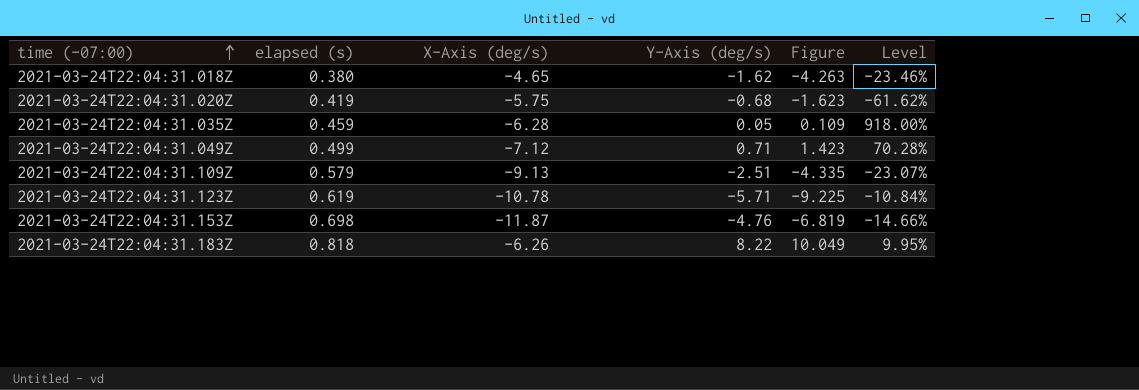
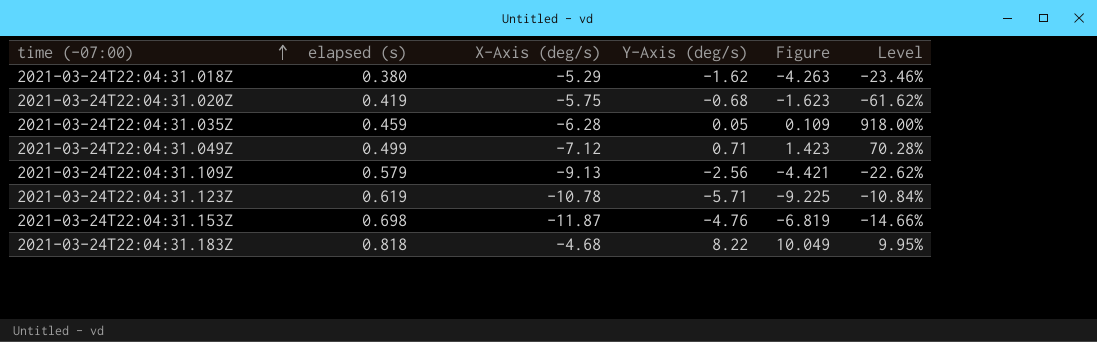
2021-03-24T22:04:31.018Z | X-Axis (deg/s): -4.65 -> -5.29
2021-03-24T22:04:31.109Z | Y-Axis (deg/s): -2.51 -> -2.56
2021-03-24T22:04:31.109Z | Figure: -4.335 -> -4.421
2021-03-24T22:04:31.109Z | Level: -23.07% -> -22.62%
2021-03-24T22:04:31.183Z | X-Axis (deg/s): -6.26 -> -4.68

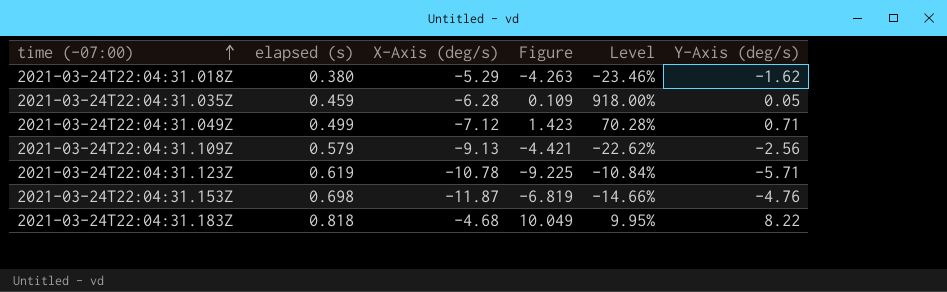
column Y-Axis (deg/s) | position: 4 -> 6
row 2021-03-24T22:04:31.020Z: 0.419 | -5.75 | -0.68 | -1.623 | -61.62% -> none

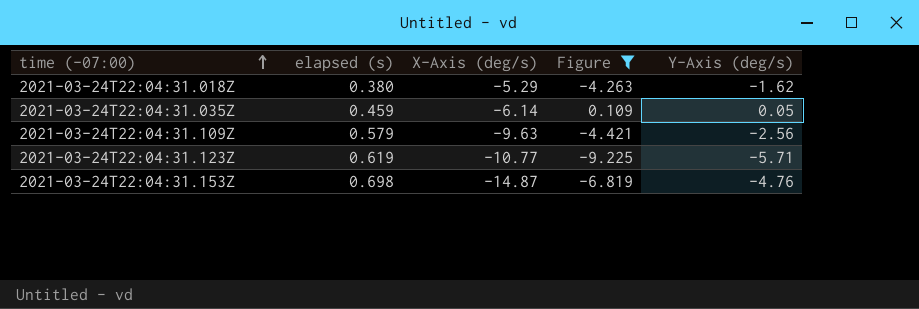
filter: none -> Figure <= 0.109
column Level | formula: [elapsed (s)] / [Y-Axis (deg/s)] -> none
2021-03-24T22:04:31.035Z | X-Axis (deg/s): -6.28 -> -6.14
2021-03-24T22:04:31.109Z | X-Axis (deg/s): -9.13 -> -9.63
2021-03-24T22:04:31.123Z | X-Axis (deg/s): -10.78 -> -10.77
2021-03-24T22:04:31.153Z | X-Axis (deg/s): -11.87 -> -14.87

